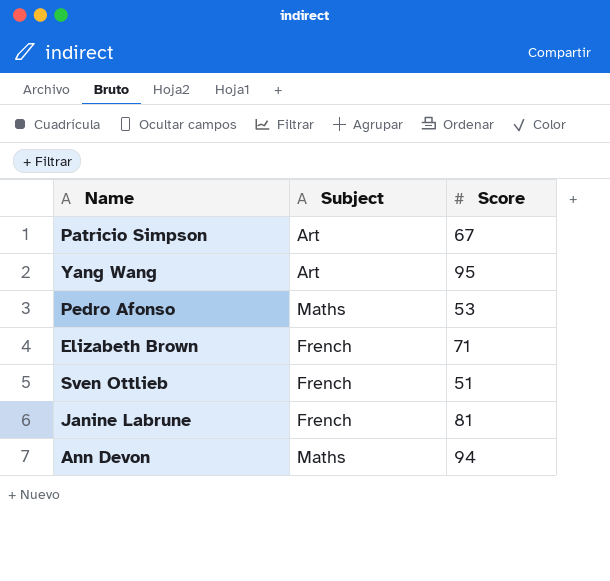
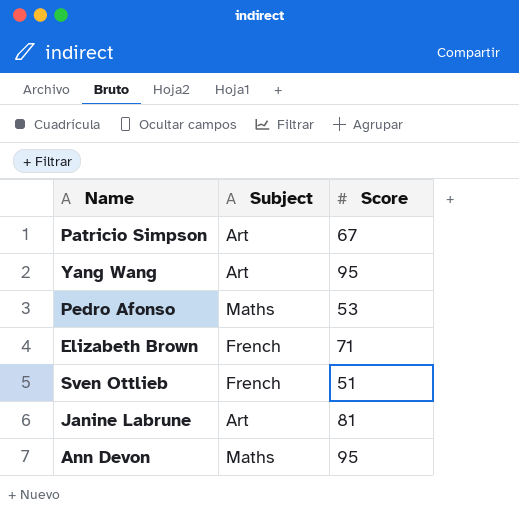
Janine Labrune | Subject: French -> Art
Ann Devon | Score: 94 -> 95

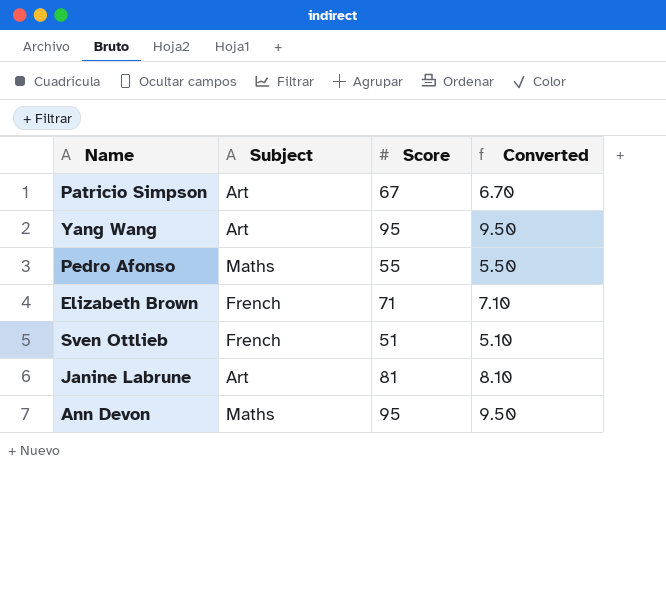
column Converted | formula: none -> [Score] * 0.1
Pedro Afonso | Score: 53 -> 55

